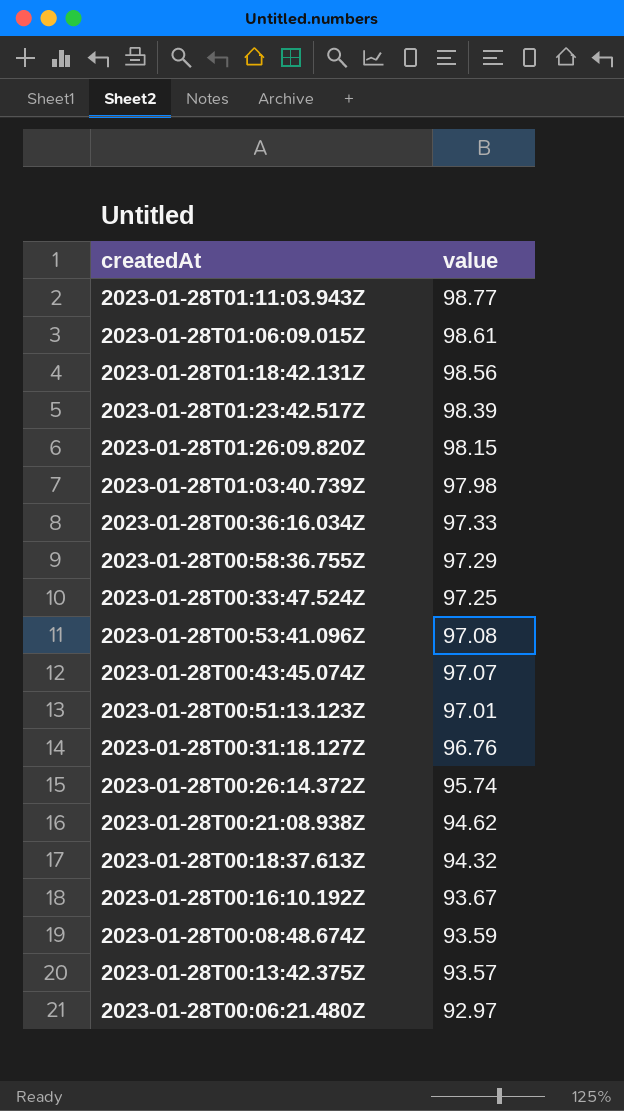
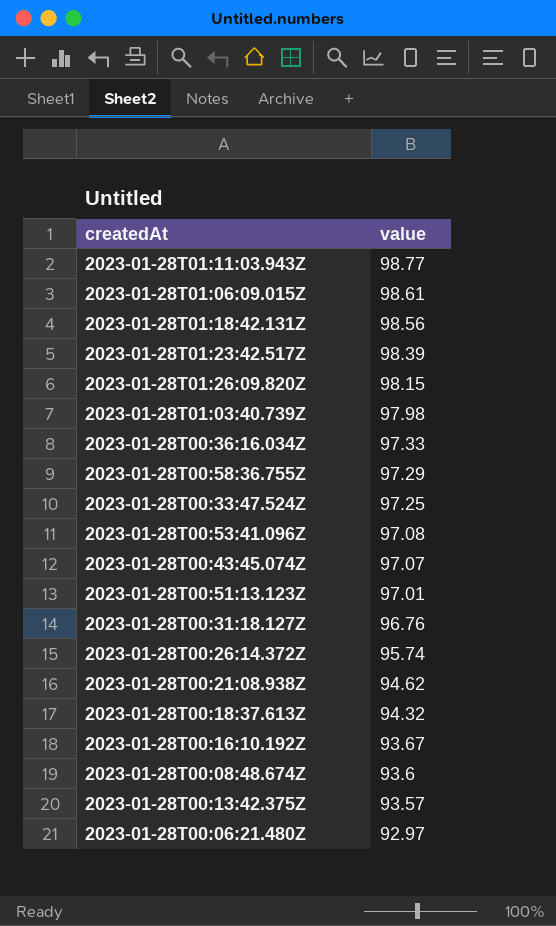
2023-01-28T00:08:48.674Z | value: 93.59 -> 93.6

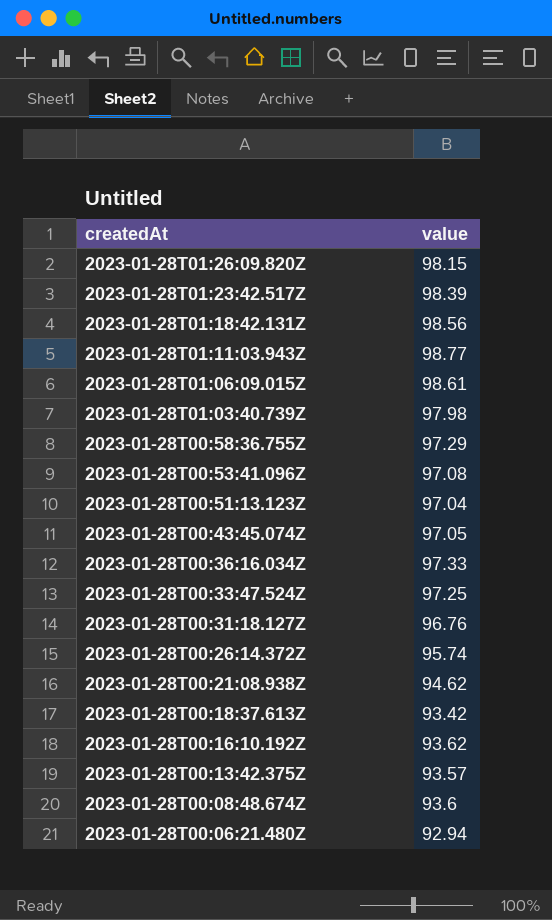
row order: value descending -> createdAt descending
2023-01-28T00:51:13.123Z | value: 97.01 -> 97.04
2023-01-28T00:43:45.074Z | value: 97.07 -> 97.05
2023-01-28T00:18:37.613Z | value: 94.32 -> 93.42
2023-01-28T00:16:10.192Z | value: 93.67 -> 93.62
2023-01-28T00:06:21.480Z | value: 92.97 -> 92.94

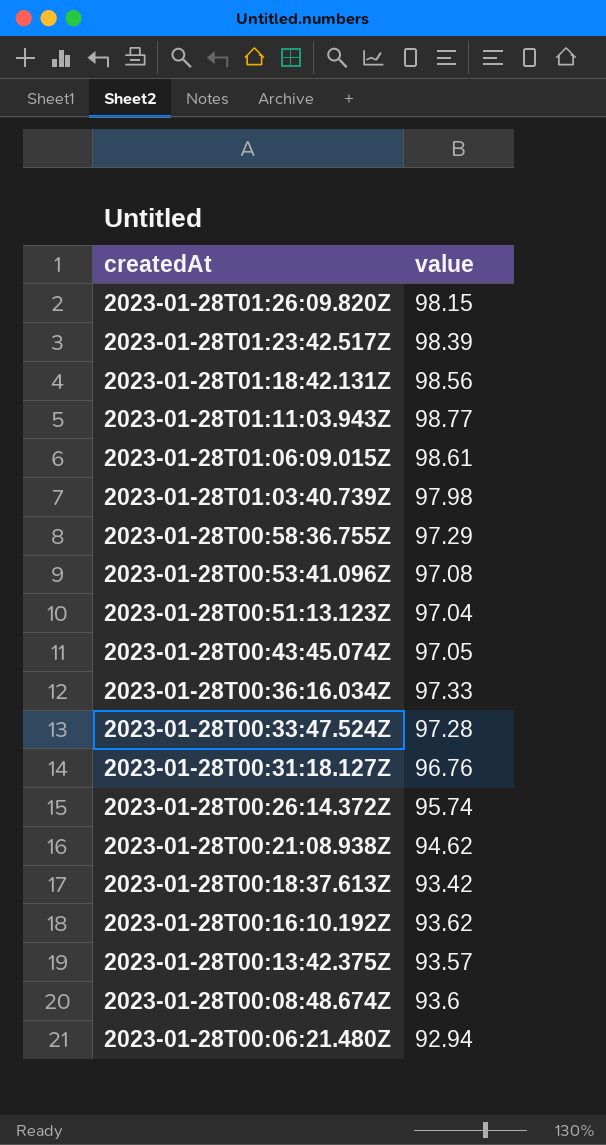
2023-01-28T00:33:47.524Z | value: 97.25 -> 97.28

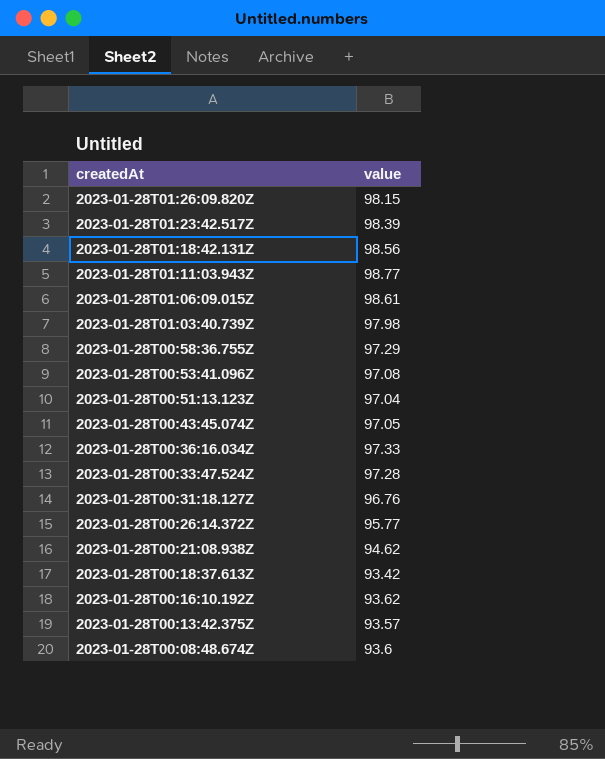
row 2023-01-28T00:06:21.480Z: 92.94 -> none
2023-01-28T00:26:14.372Z | value: 95.74 -> 95.77

